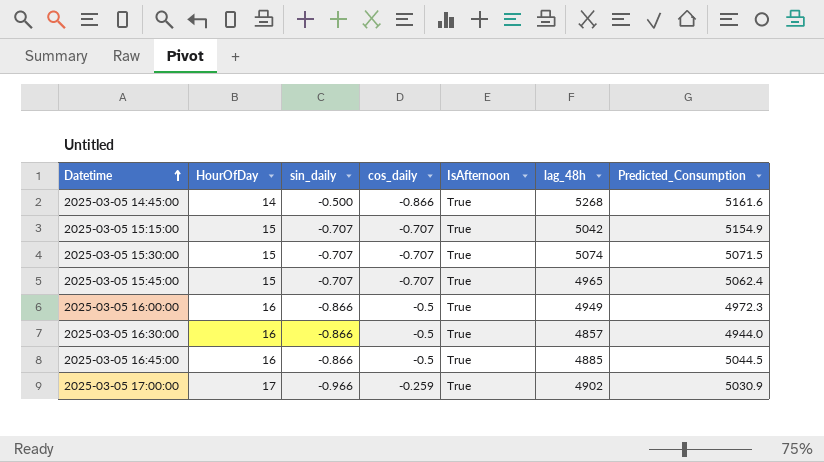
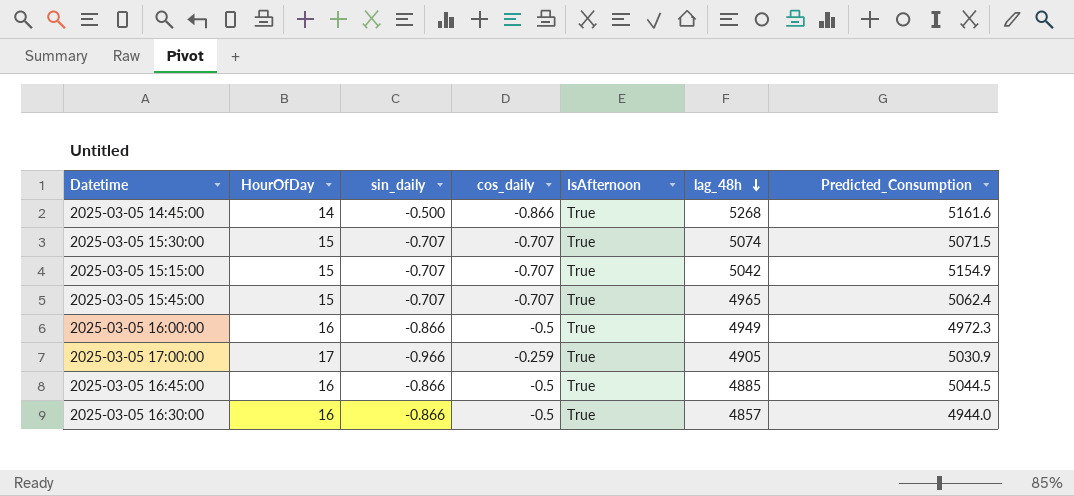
row order: Datetime ascending -> lag_48h descending
2025-03-05 17:00:00 | lag_48h: 4902 -> 4905

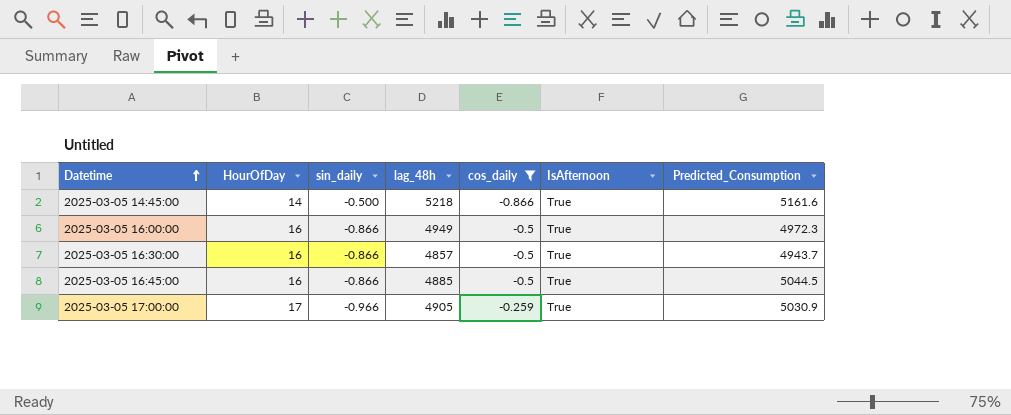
filter: none -> cos_daily != -0.707
row order: lag_48h descending -> Datetime ascending
column lag_48h | position: 6 -> 4
2025-03-05 14:45:00 | lag_48h: 5268 -> 5218
2025-03-05 16:30:00 | Predicted_Consumption: 4944.0 -> 4943.7

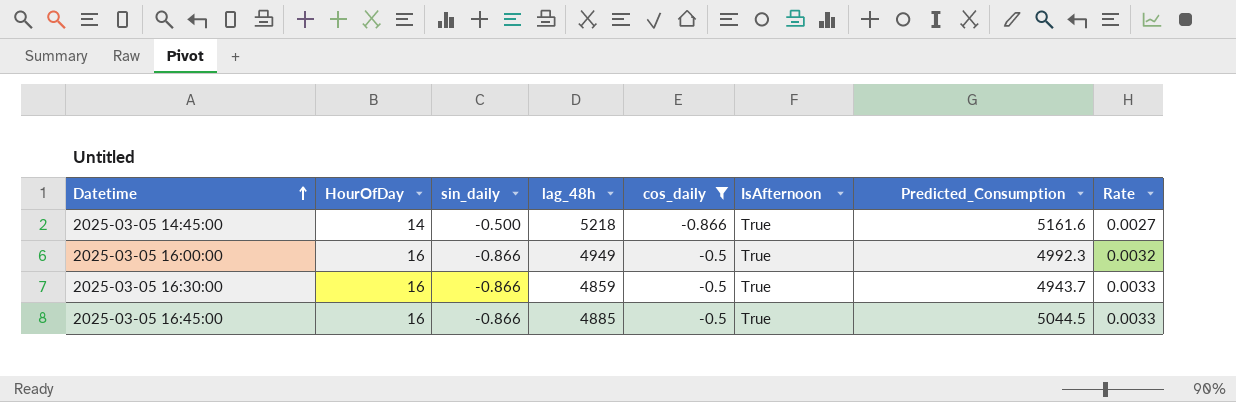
column Rate | formula: none -> [HourOfDay] / [lag_48h]
row 2025-03-05 17:00:00: 17 | -0.966 | 4905 | -0.259 | True | 5030.9 -> none
2025-03-05 16:00:00 | Predicted_Consumption: 4972.3 -> 4992.3
2025-03-05 16:30:00 | lag_48h: 4857 -> 4859

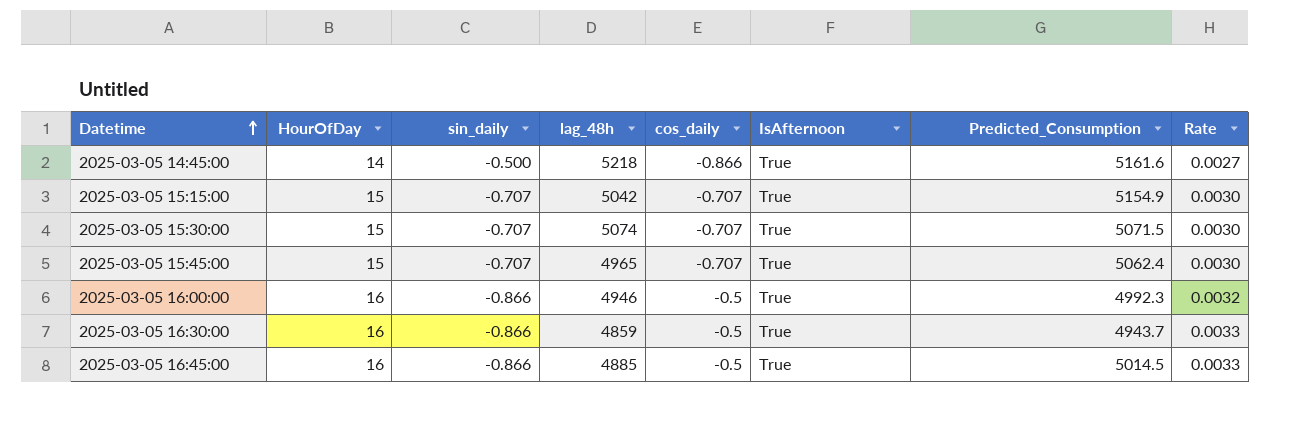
filter: cos_daily != -0.707 -> none
2025-03-05 16:00:00 | lag_48h: 4949 -> 4946
2025-03-05 16:45:00 | Predicted_Consumption: 5044.5 -> 5014.5

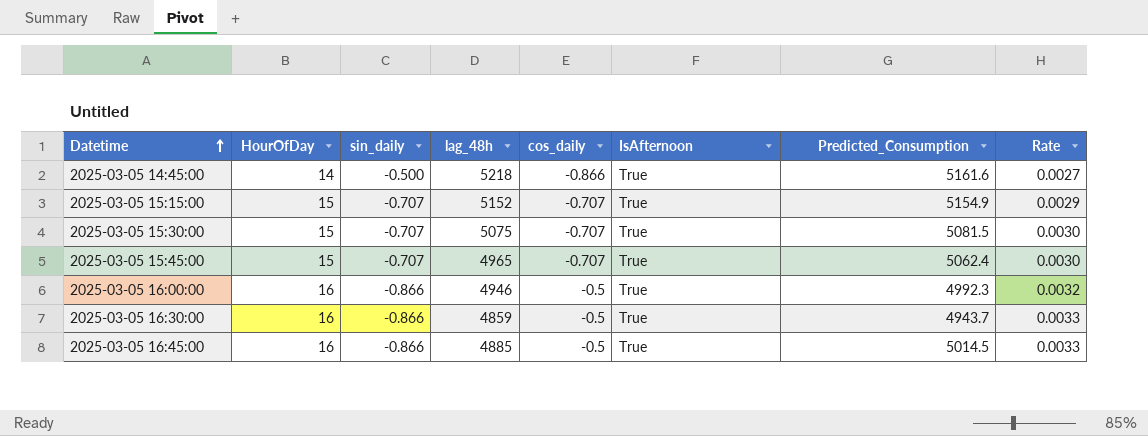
2025-03-05 15:15:00 | lag_48h: 5042 -> 5152
2025-03-05 15:15:00 | Rate: 0.0030 -> 0.0029
2025-03-05 15:30:00 | lag_48h: 5074 -> 5075
2025-03-05 15:30:00 | Predicted_Consumption: 5071.5 -> 5081.5

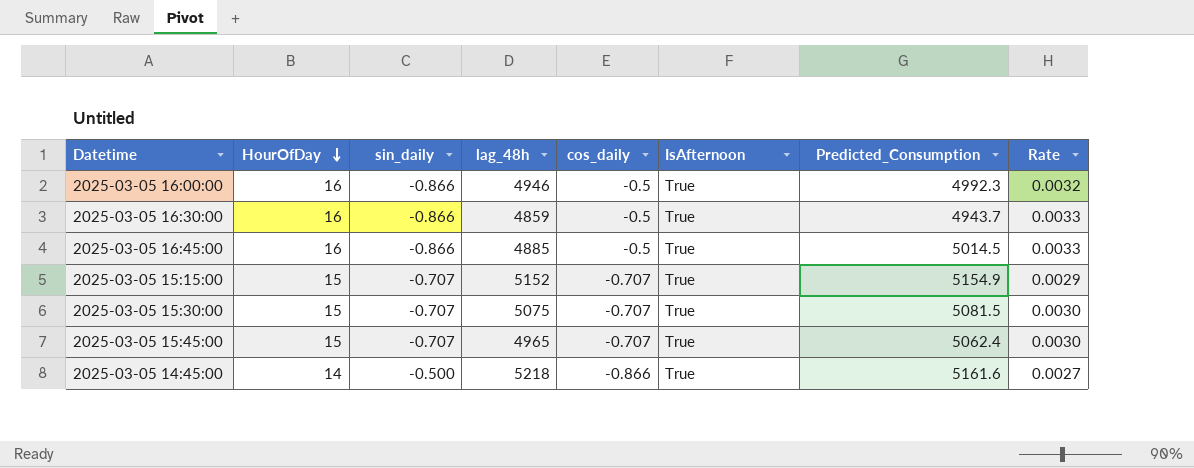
row order: Datetime ascending -> HourOfDay descending

